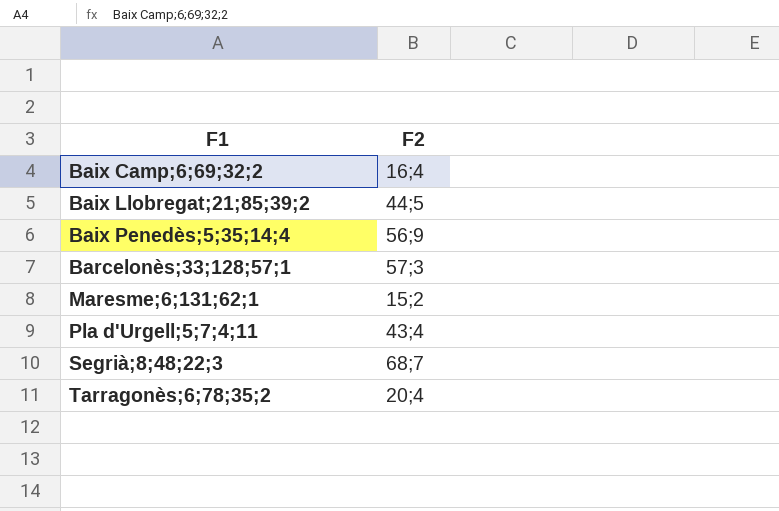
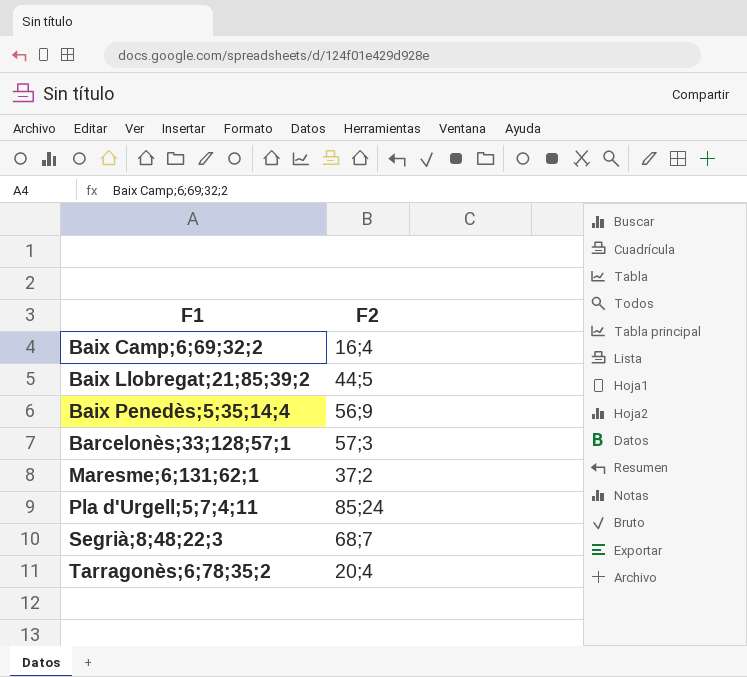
Maresme;6;131;62;1 | F2: 15;2 -> 37;2
Pla d'Urgell;5;7;4;11 | F2: 43;4 -> 85;24

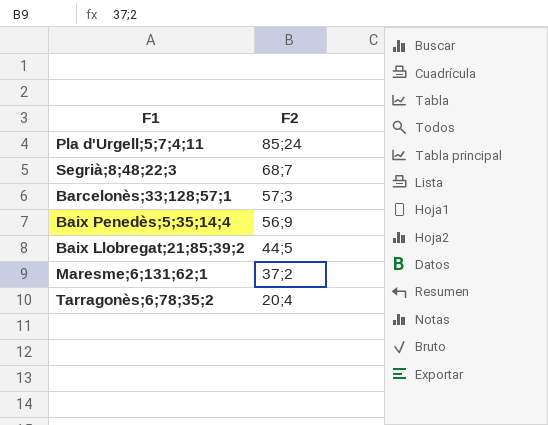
row order: F1 ascending -> F2 descending
row Baix Camp;6;69;32;2: 16;4 -> none

